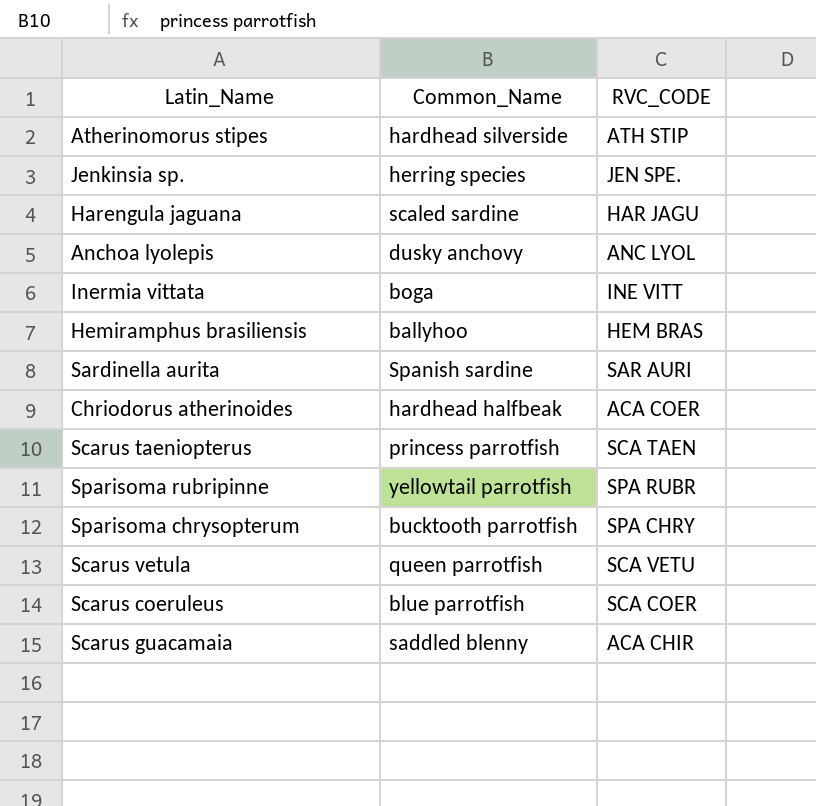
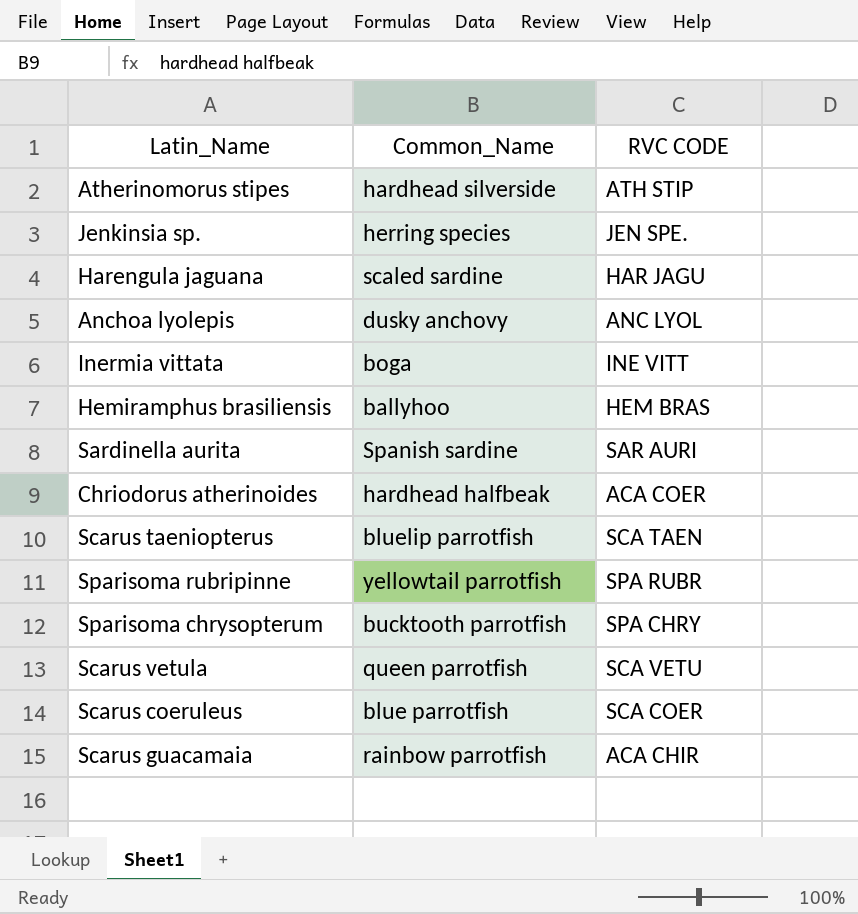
column name: RVC_CODE -> RVC CODE
Scarus taeniopterus | Common_Name: princess parrotfish -> bluelip parrotfish
Scarus guacamaia | Common_Name: saddled blenny -> rainbow parrotfish

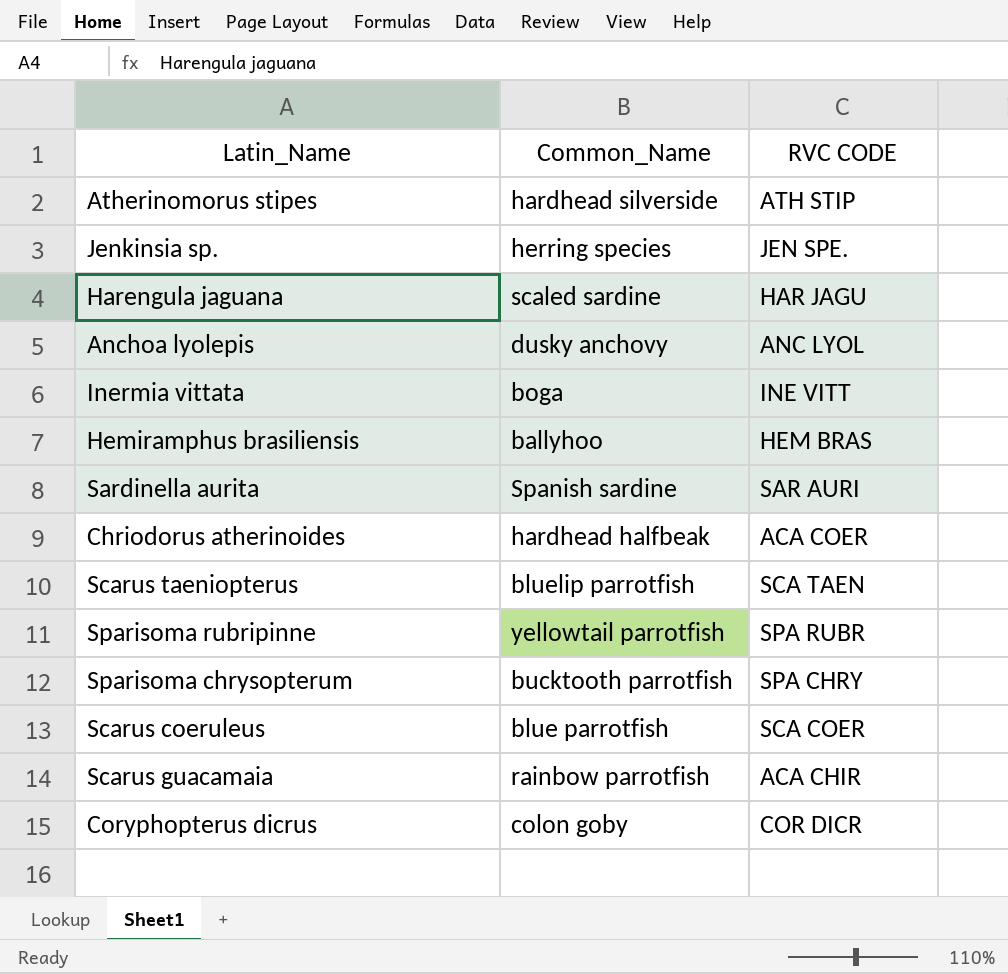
row Scarus vetula: queen parrotfish | SCA VETU -> none
row Coryphopterus dicrus: none -> colon goby | COR DICR

